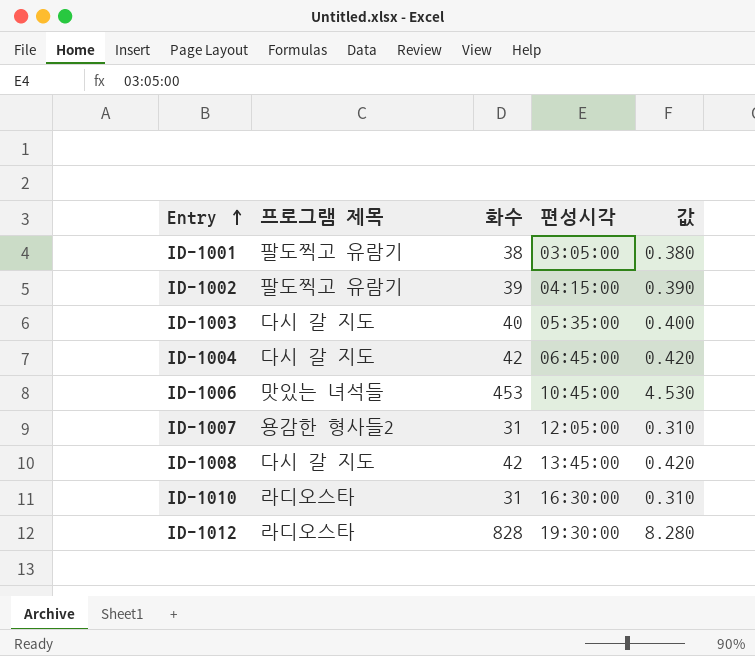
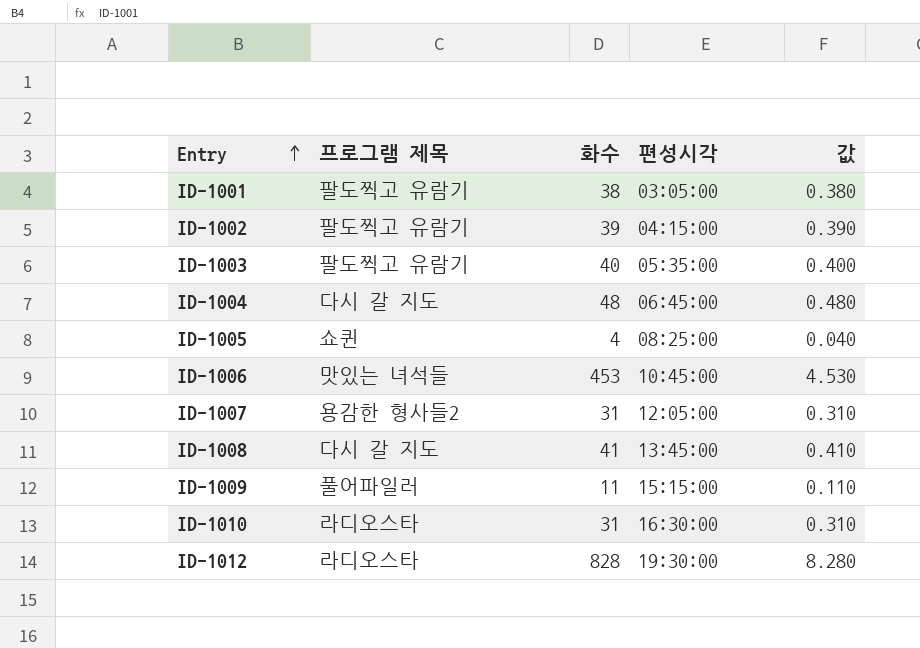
ID-1003 | 프로그램 제목: 다시 갈 지도 -> 팔도찍고 유람기
ID-1004 | 화수: 42 -> 48
ID-1004 | 값: 0.420 -> 0.480
row ID-1005: none -> 쇼퀸 | 4 | 08:25:00 | 0.040
ID-1008 | 화수: 42 -> 41
ID-1008 | 값: 0.420 -> 0.410
row ID-1009: none -> 풀어파일러 | 11 | 15:15:00 | 0.110

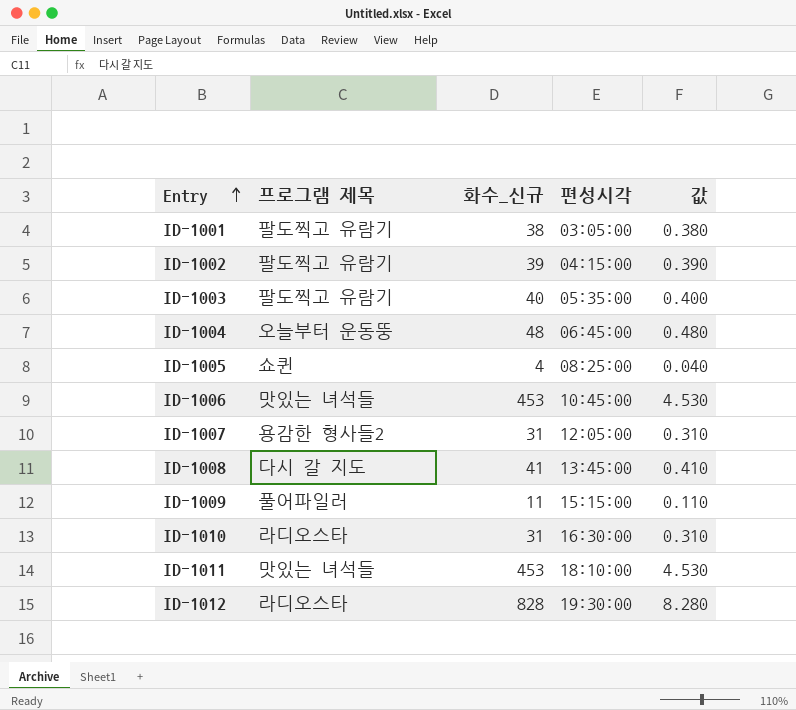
column name: 화수 -> 화수_신규
ID-1004 | 프로그램 제목: 다시 갈 지도 -> 오늘부터 운동뚱
row ID-1011: none -> 맛있는 녀석들 | 453 | 18:10:00 | 4.530

